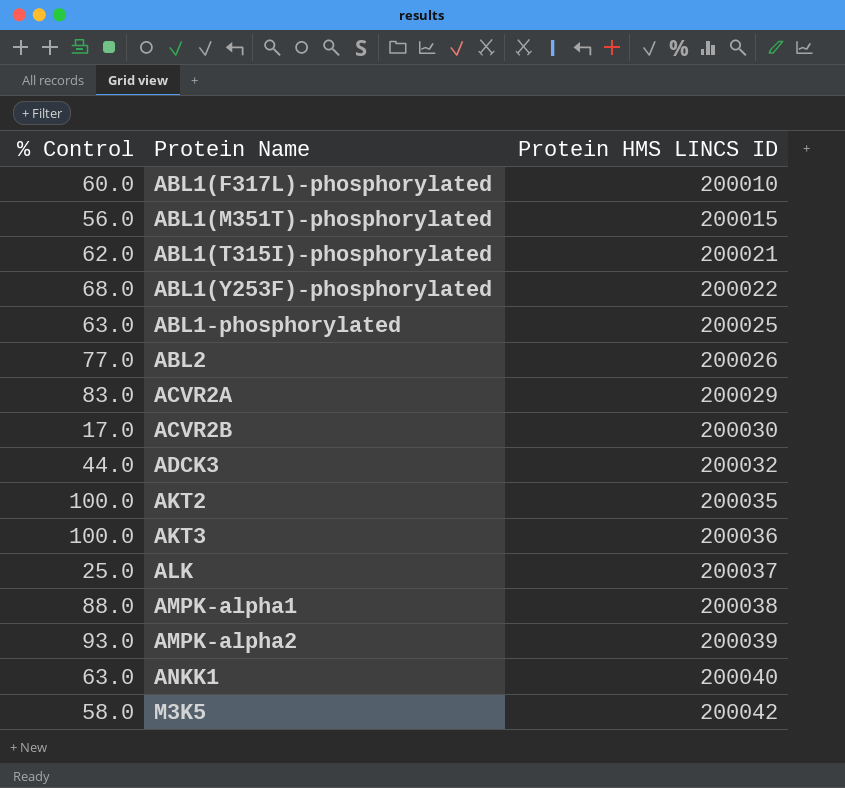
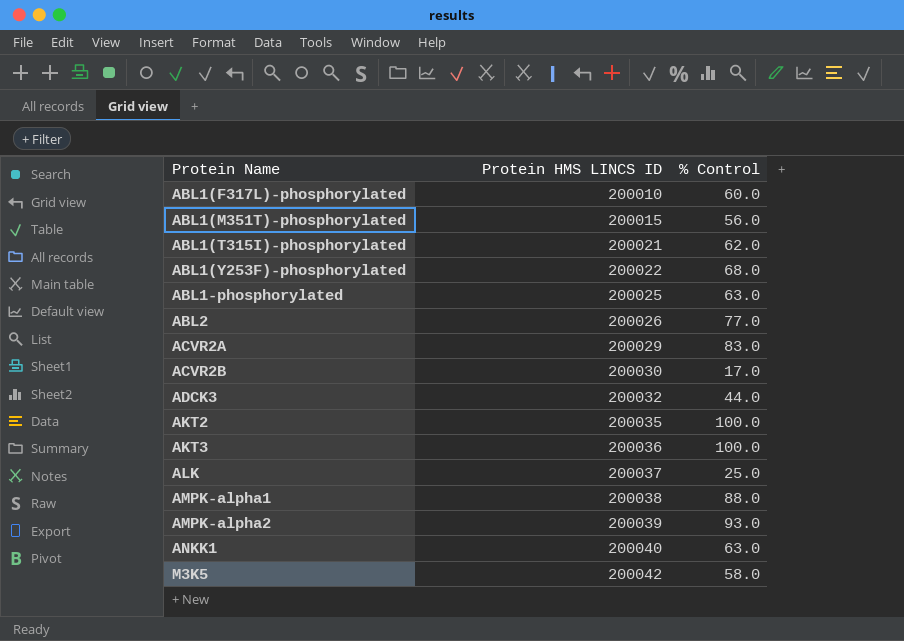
column % Control | position: 1 -> 3

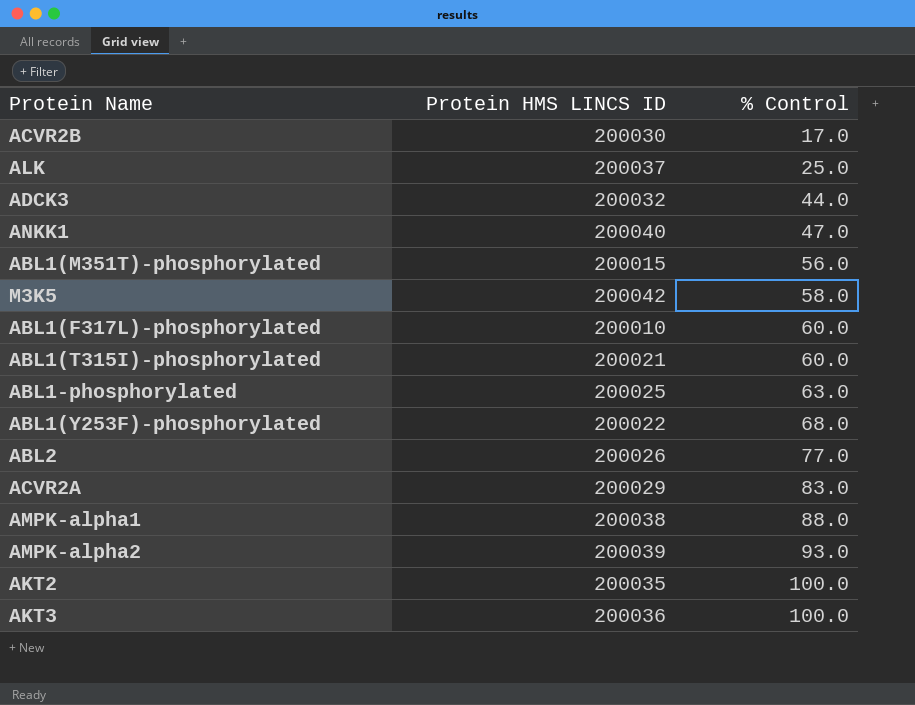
row order: Protein Name ascending -> % Control ascending
ANKK1 | % Control: 63.0 -> 47.0
ABL1(T315I)-phosphorylated | % Control: 62.0 -> 60.0

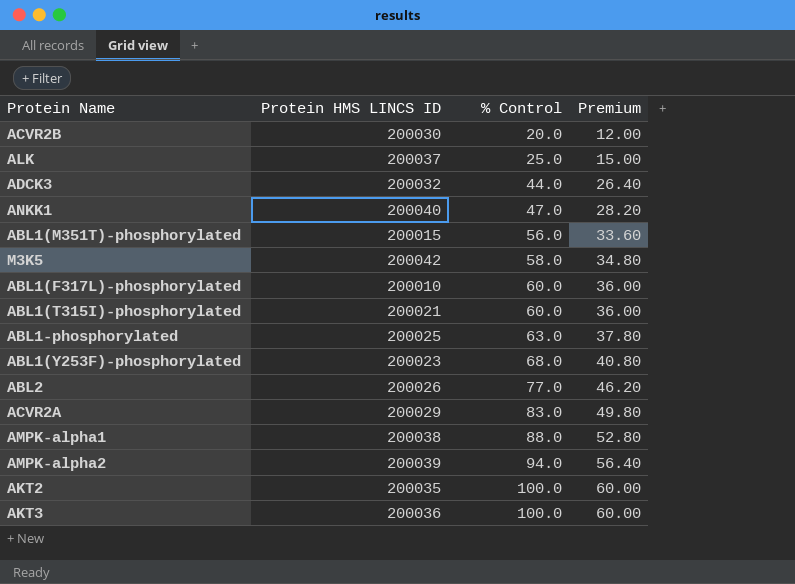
column Premium | formula: none -> [% Control] * 0.6
ACVR2B | % Control: 17.0 -> 20.0
ABL1(Y253F)-phosphorylated | Protein HMS LINCS ID: 200022 -> 200023
AMPK-alpha2 | % Control: 93.0 -> 94.0

